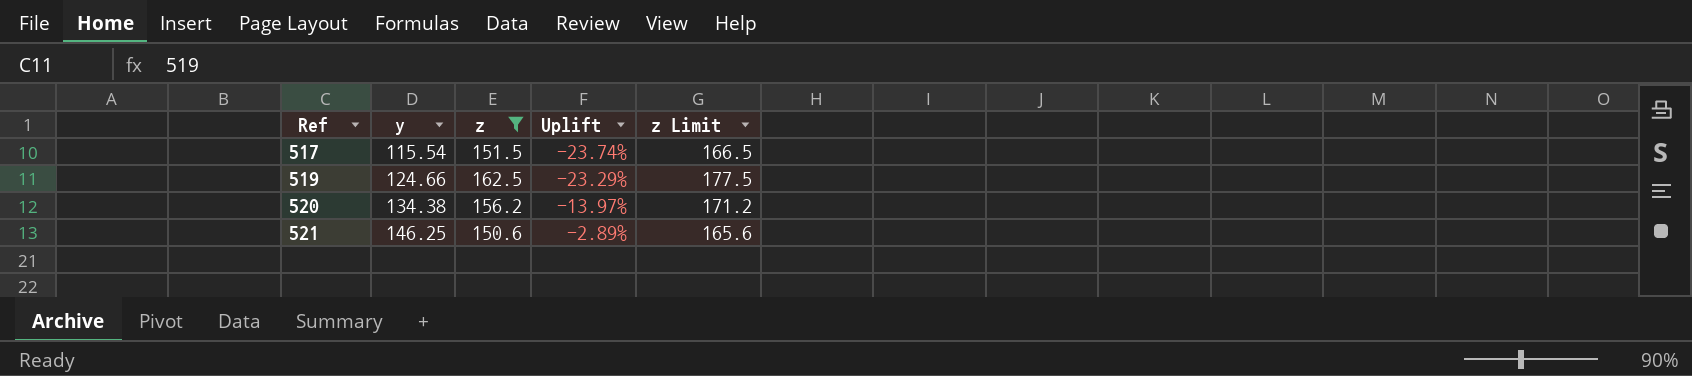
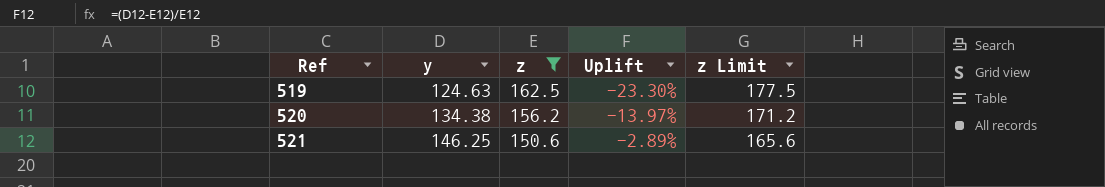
row 517: 115.54 | 151.5 | -23.74% | 166.5 -> none
519 | y: 124.66 -> 124.63
519 | Uplift: -23.29% -> -23.30%

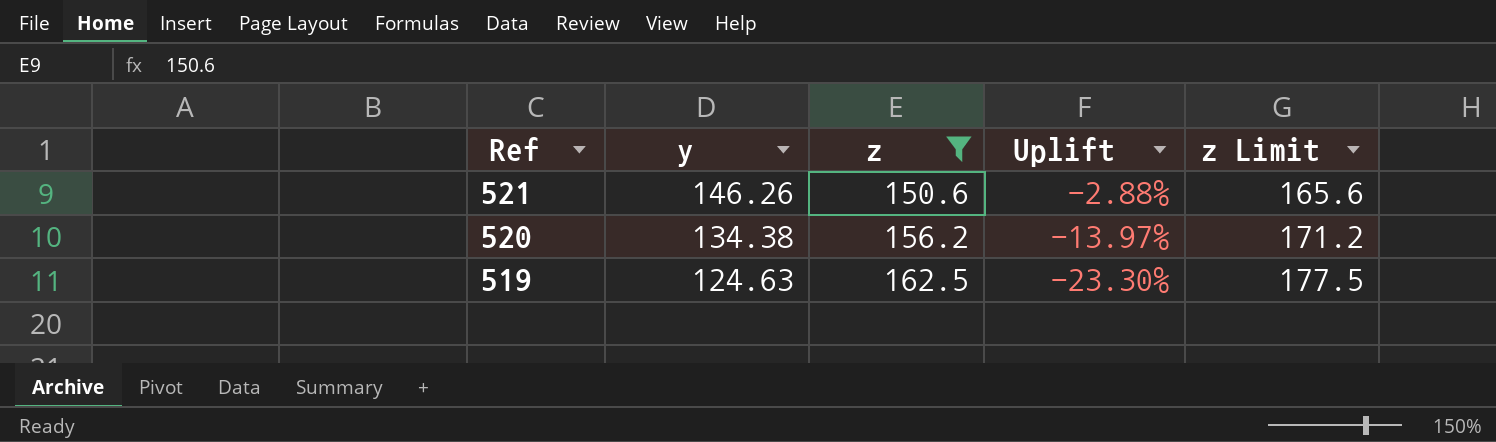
row order: Ref ascending -> Ref descending
521 | y: 146.25 -> 146.26
521 | Uplift: -2.89% -> -2.88%

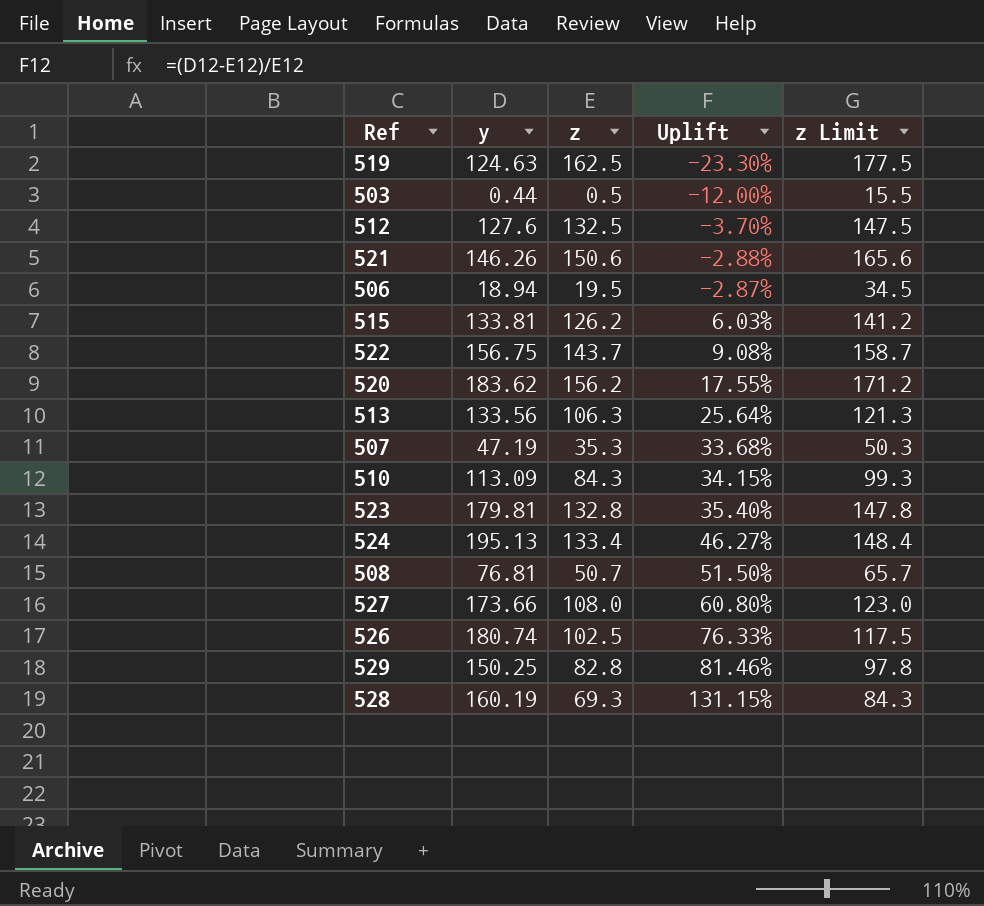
filter: z >= 150.6 -> none
row order: Ref descending -> Uplift ascending
520 | y: 134.38 -> 183.62
520 | Uplift: -13.97% -> 17.55%

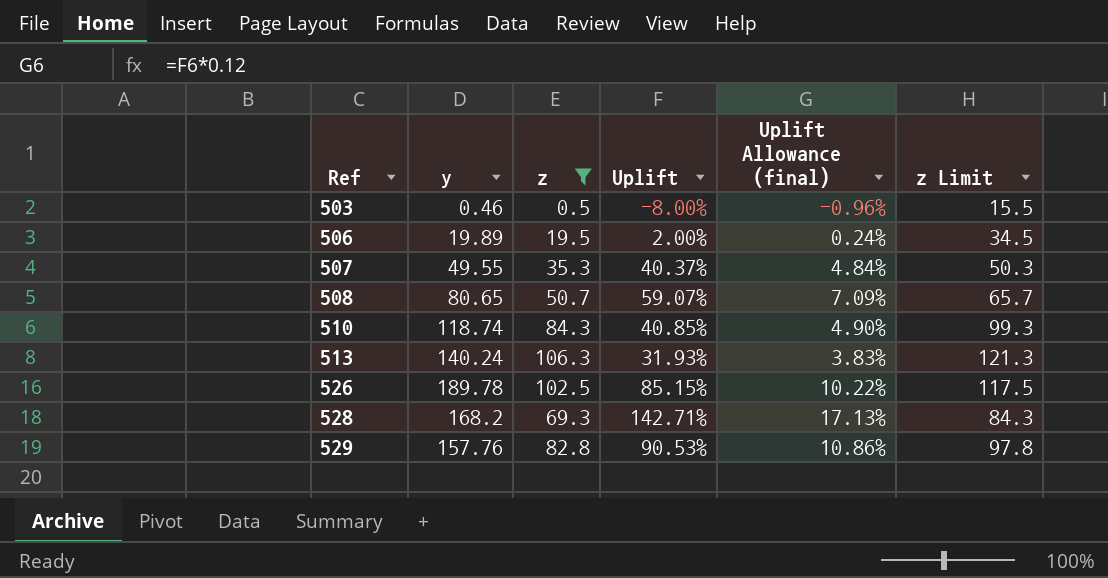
filter: none -> z <= 106.3
row order: Uplift ascending -> Ref ascending
column Uplift Allowance (final) | formula: none -> [Uplift] * 0.12
503 | y: 0.44 -> 0.46
503 | Uplift: -12.00% -> -8.00%
506 | y: 18.94 -> 19.89
506 | Uplift: -2.87% -> 2.00%
507 | y: 47.19 -> 49.55
507 | Uplift: 33.68% -> 40.37%
508 | y: 76.81 -> 80.65
508 | Uplift: 51.50% -> 59.07%
510 | y: 113.09 -> 118.74
510 | Uplift: 34.15% -> 40.85%
513 | y: 133.56 -> 140.24
513 | Uplift: 25.64% -> 31.93%
526 | y: 180.74 -> 189.78
526 | Uplift: 76.33% -> 85.15%
528 | y: 160.19 -> 168.2
528 | Uplift: 131.15% -> 142.71%
529 | y: 150.25 -> 157.76
529 | Uplift: 81.46% -> 90.53%

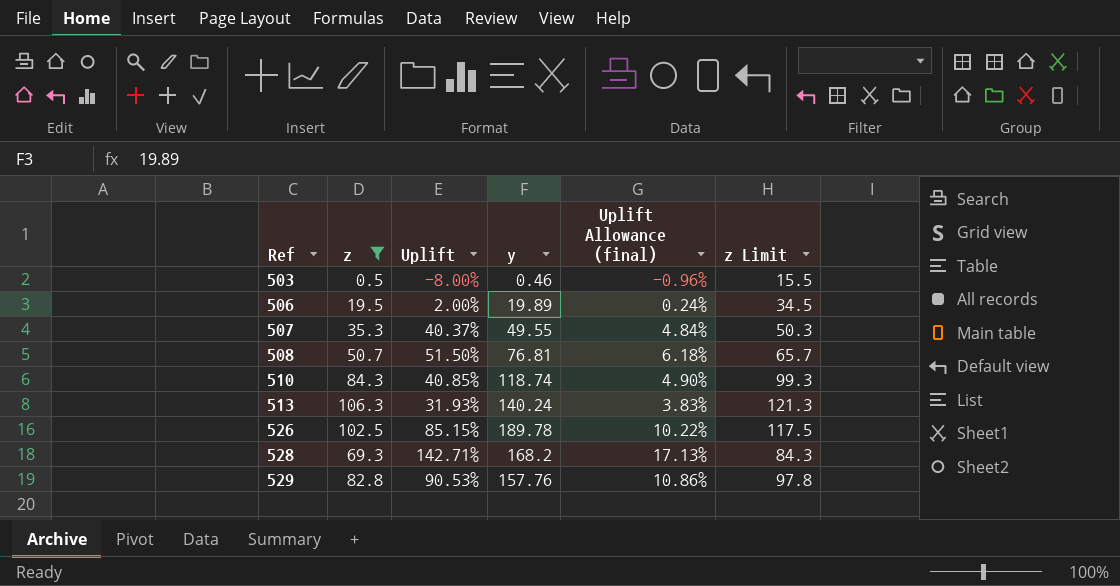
column y | position: 2 -> 4
508 | Uplift: 59.07% -> 51.50%
508 | y: 80.65 -> 76.81
508 | Uplift Allowance (final): 7.09% -> 6.18%

